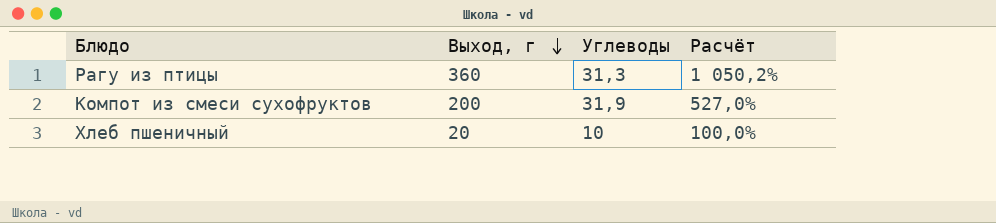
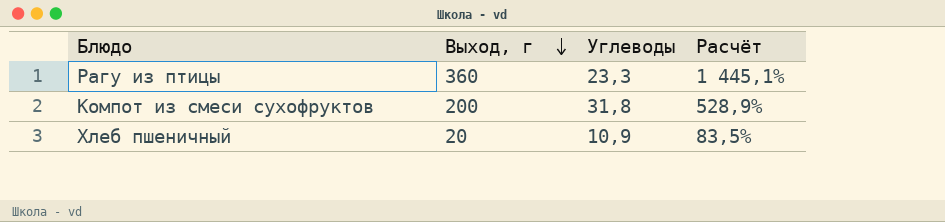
Рагу из птицы | Углеводы: 31,3 -> 23,3
Рагу из птицы | Расчёт: 1 050,2% -> 1 445,1%
Компот из смеси сухофруктов | Углеводы: 31,9 -> 31,8
Компот из смеси сухофруктов | Расчёт: 527,0% -> 528,9%
Хлеб пшеничный | Углеводы: 10 -> 10,9
Хлеб пшеничный | Расчёт: 100,0% -> 83,5%

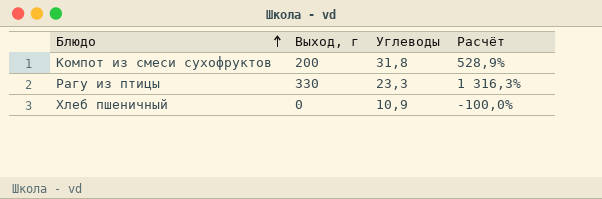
row order: Выход, г descending -> Блюдо ascending
Рагу из птицы | Выход, г: 360 -> 330
Рагу из птицы | Расчёт: 1 445,1% -> 1 316,3%
Хлеб пшеничный | Выход, г: 20 -> 0
Хлеб пшеничный | Расчёт: 83,5% -> -100,0%

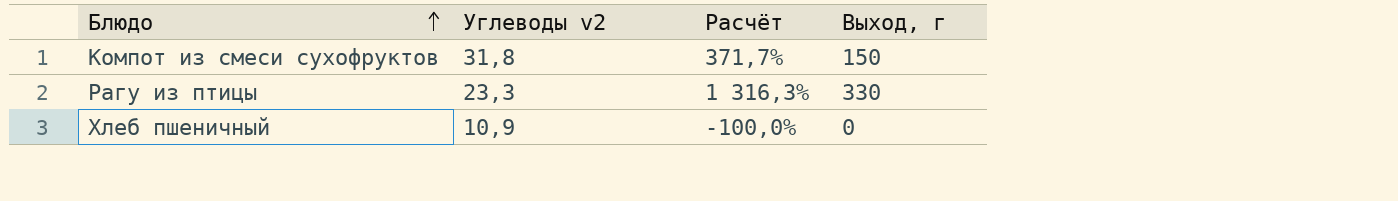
column name: Углеводы -> Углеводы v2
column Выход, г | position: 2 -> 4
Компот из смеси сухофруктов | Расчёт: 528,9% -> 371,7%
Компот из смеси сухофруктов | Выход, г: 200 -> 150

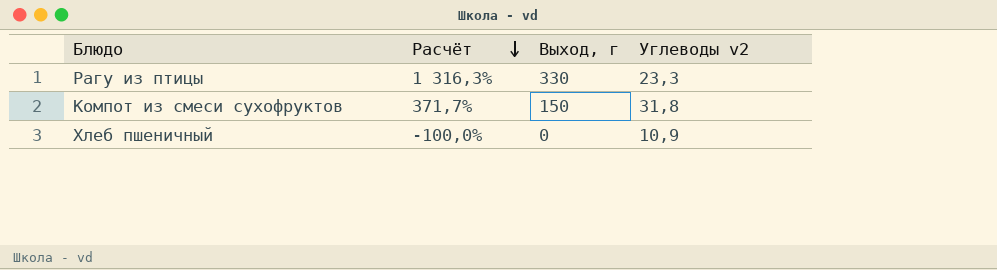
row order: Блюдо ascending -> Расчёт descending
column Углеводы v2 | position: 2 -> 4

